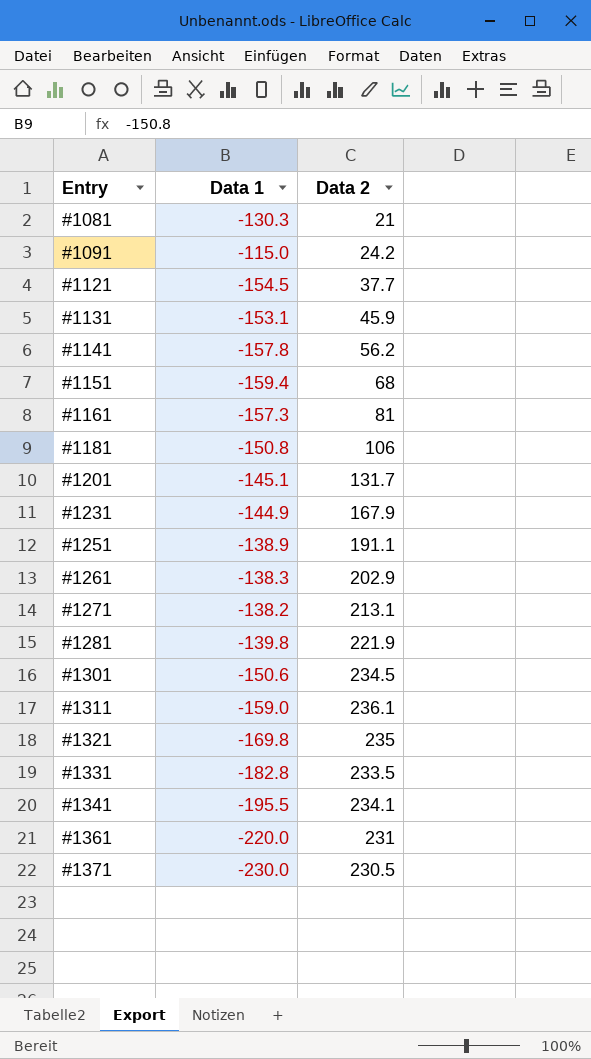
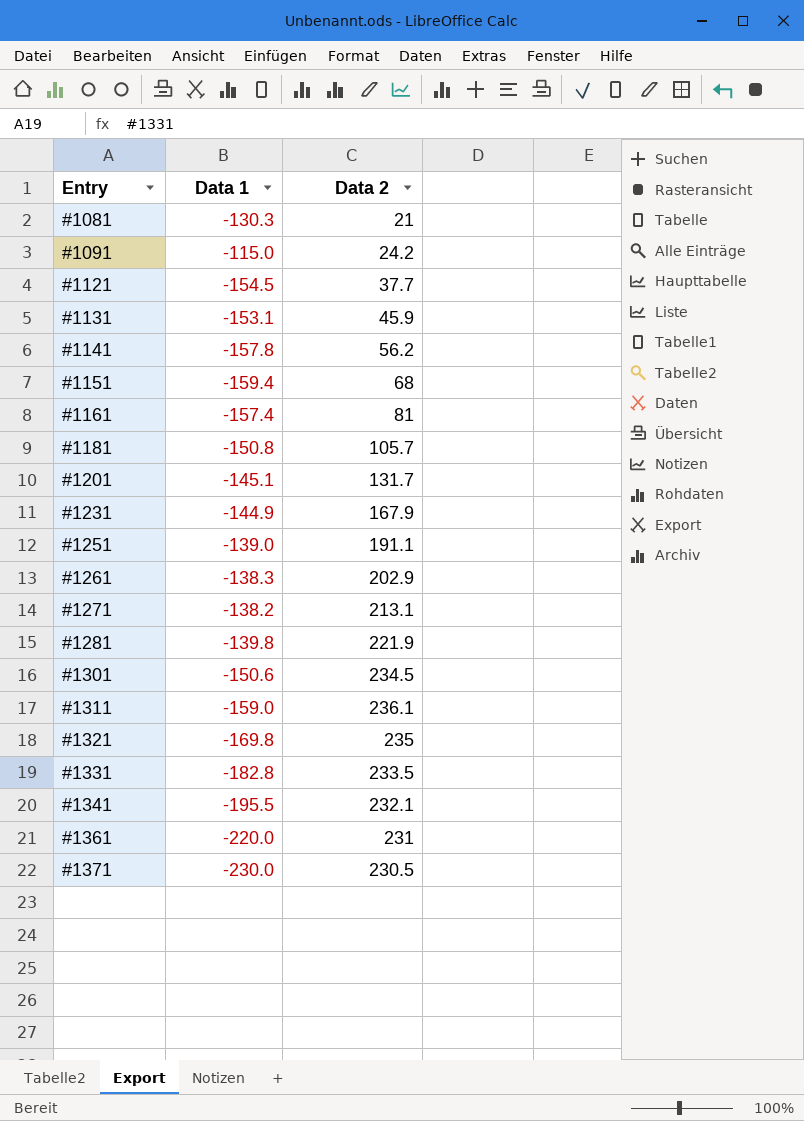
#1161 | Data 1: -157.3 -> -157.4
#1181 | Data 2: 106 -> 105.7
#1251 | Data 1: -138.9 -> -139.0
#1341 | Data 2: 234.1 -> 232.1

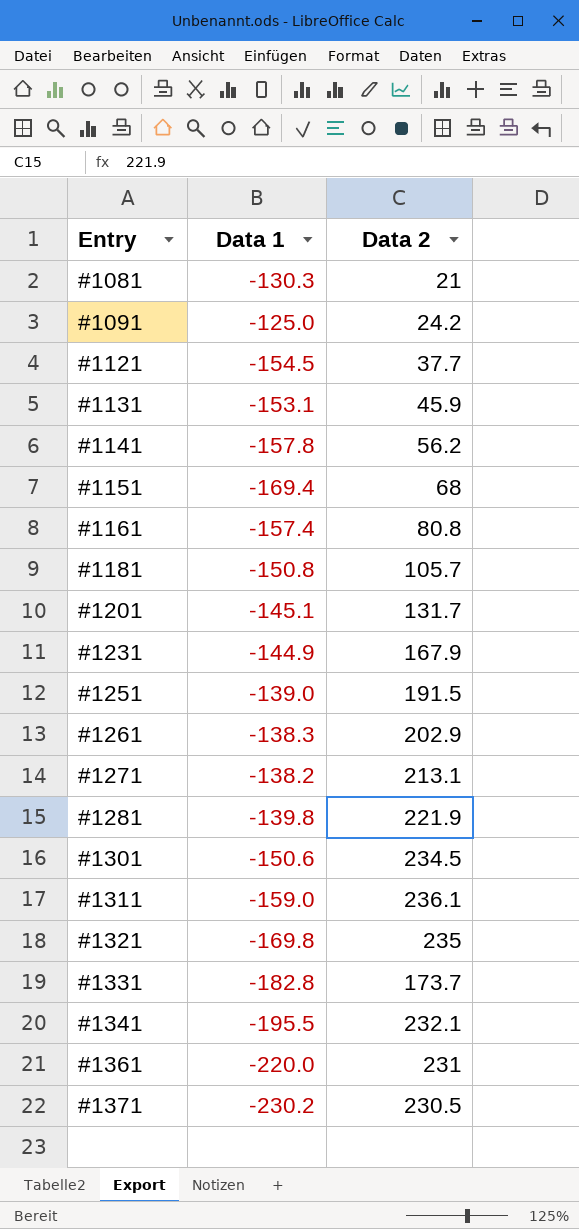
#1091 | Data 1: -115.0 -> -125.0
#1151 | Data 1: -159.4 -> -169.4
#1161 | Data 2: 81 -> 80.8
#1251 | Data 2: 191.1 -> 191.5
#1331 | Data 2: 233.5 -> 173.7
#1371 | Data 1: -230.0 -> -230.2

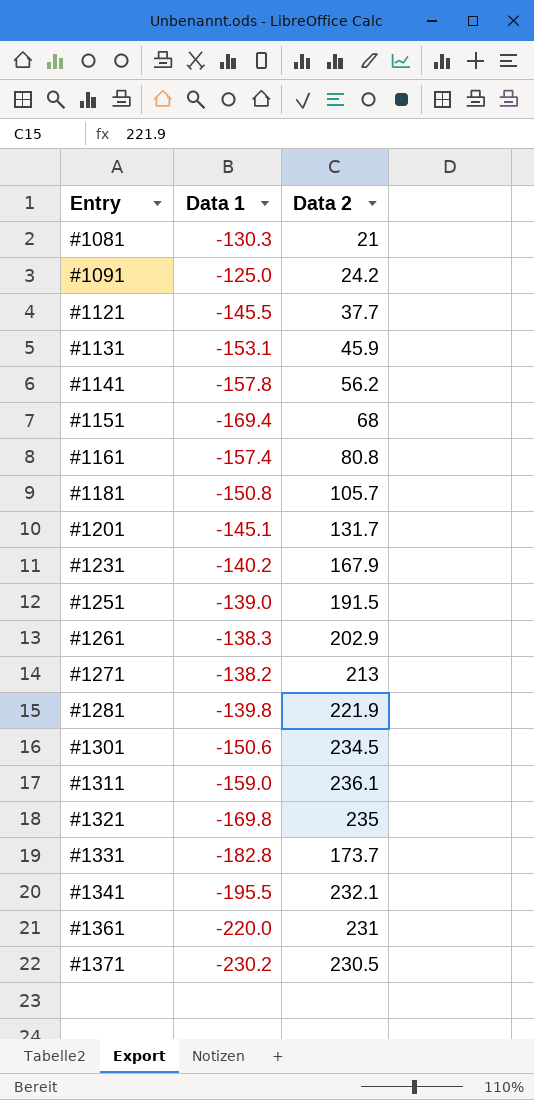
#1121 | Data 1: -154.5 -> -145.5
#1231 | Data 1: -144.9 -> -140.2
#1271 | Data 2: 213.1 -> 213

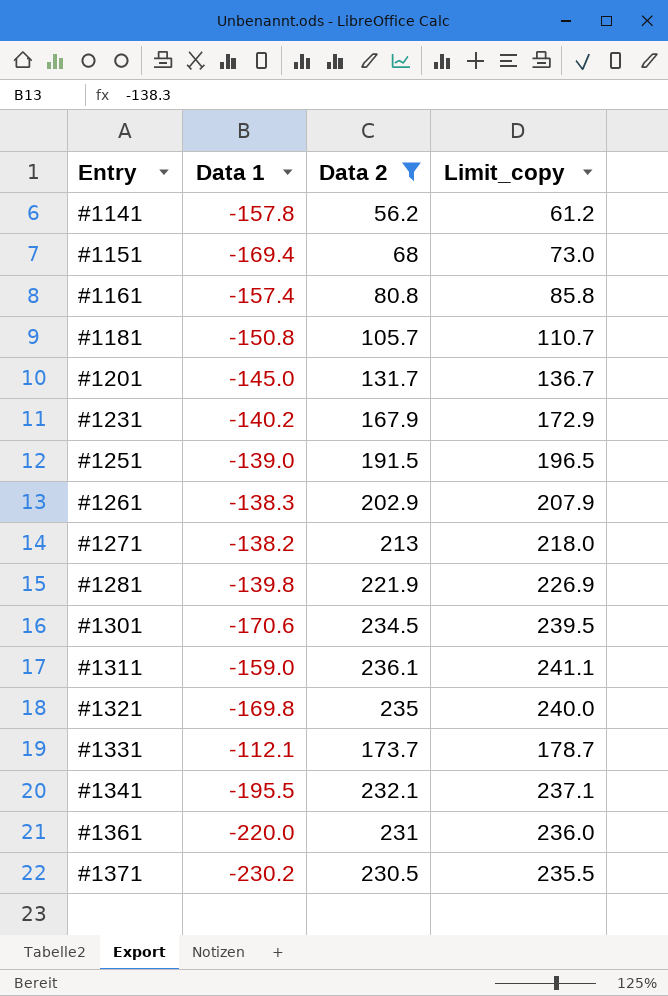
filter: none -> Data 2 >= 56.2
column Limit_copy | formula: none -> [Data 2] + 5
#1201 | Data 1: -145.1 -> -145.0
#1301 | Data 1: -150.6 -> -170.6
#1331 | Data 1: -182.8 -> -112.1

